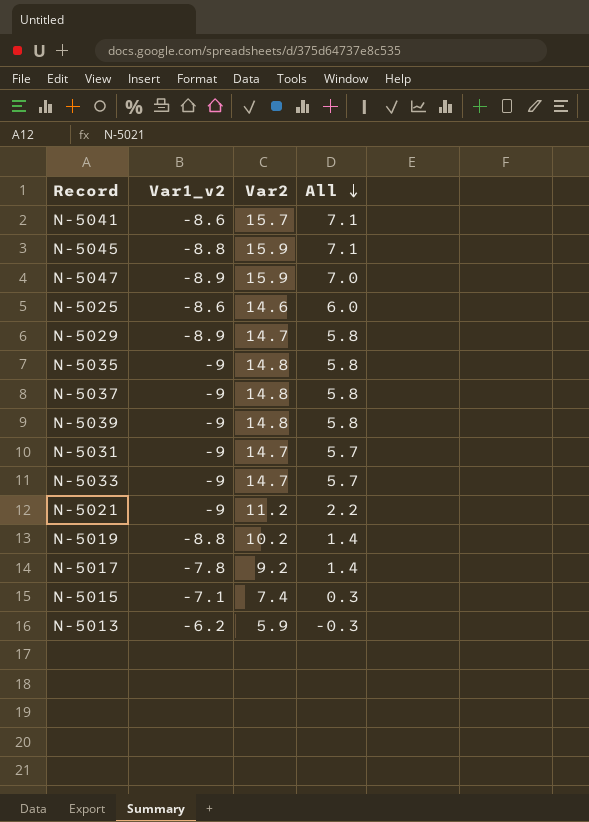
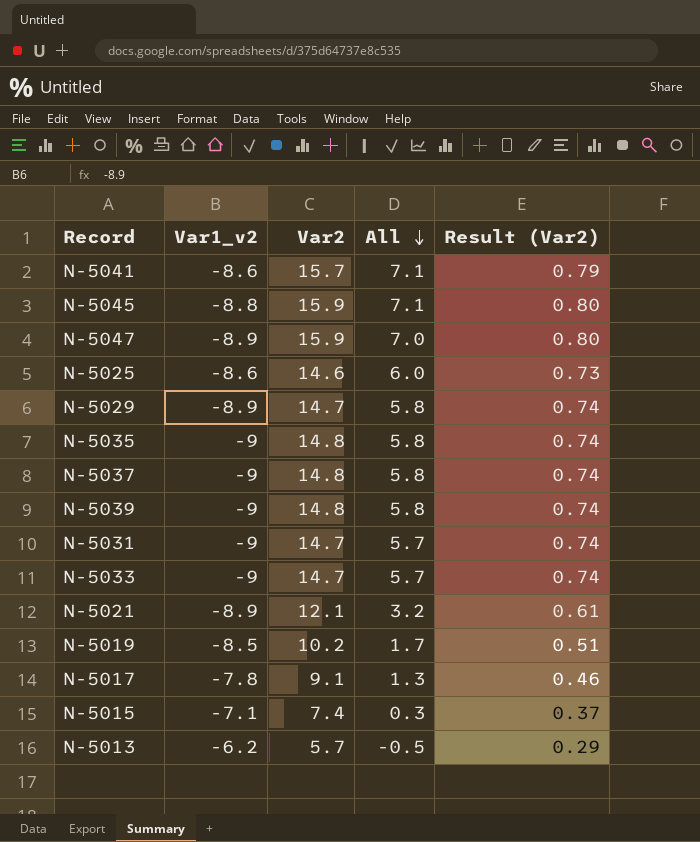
column Result (Var2) | formula: none -> [Var2] * 0.05
N-5021 | Var1_v2: -9 -> -8.9
N-5021 | Var2: 11.2 -> 12.1
N-5021 | All: 2.2 -> 3.2
N-5019 | Var1_v2: -8.8 -> -8.5
N-5019 | All: 1.4 -> 1.7
N-5017 | Var2: 9.2 -> 9.1
N-5017 | All: 1.4 -> 1.3
N-5013 | Var2: 5.9 -> 5.7
N-5013 | All: -0.3 -> -0.5

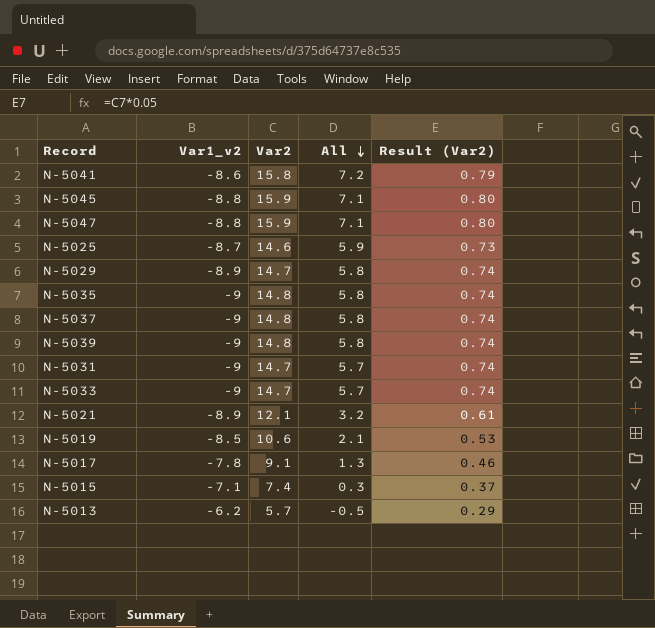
N-5041 | Var2: 15.7 -> 15.8
N-5041 | All: 7.1 -> 7.2
N-5047 | Var1_v2: -8.9 -> -8.8
N-5047 | All: 7.0 -> 7.1
N-5025 | Var1_v2: -8.6 -> -8.7
N-5025 | All: 6.0 -> 5.9
N-5019 | Var2: 10.2 -> 10.6
N-5019 | All: 1.7 -> 2.1
N-5019 | Result (Var2): 0.51 -> 0.53

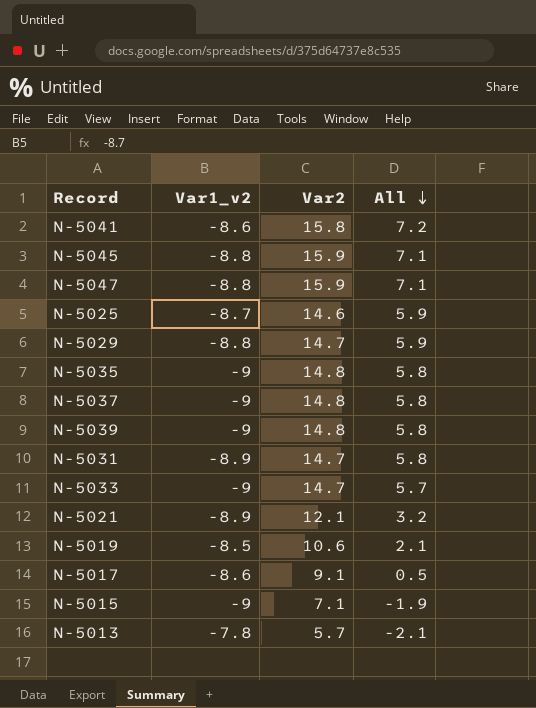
column Result (Var2) | formula: [Var2] * 0.05 -> none
N-5029 | Var1_v2: -8.9 -> -8.8
N-5029 | All: 5.8 -> 5.9
N-5031 | Var1_v2: -9 -> -8.9
N-5031 | All: 5.7 -> 5.8
N-5017 | Var1_v2: -7.8 -> -8.6
N-5017 | All: 1.3 -> 0.5
N-5015 | Var1_v2: -7.1 -> -9
N-5015 | Var2: 7.4 -> 7.1
N-5015 | All: 0.3 -> -1.9
N-5013 | Var1_v2: -6.2 -> -7.8
N-5013 | All: -0.5 -> -2.1

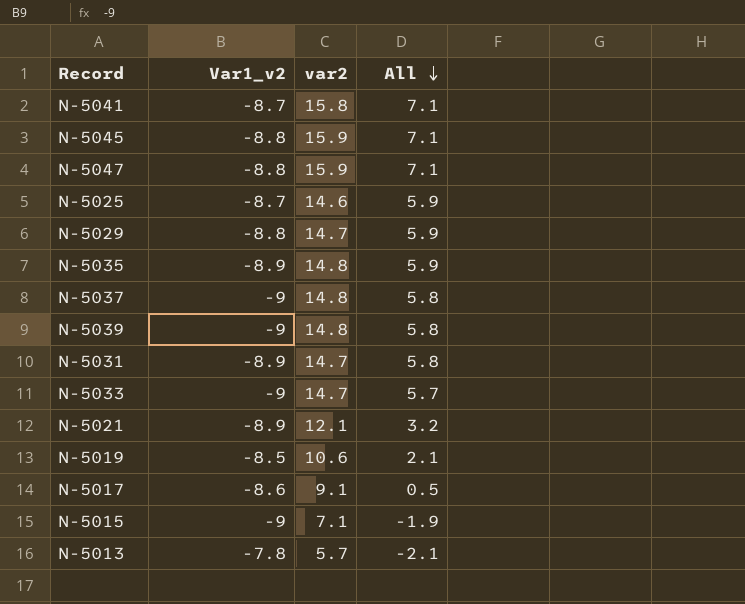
column name: Var2 -> var2
N-5041 | Var1_v2: -8.6 -> -8.7
N-5041 | All: 7.2 -> 7.1
N-5035 | Var1_v2: -9 -> -8.9
N-5035 | All: 5.8 -> 5.9

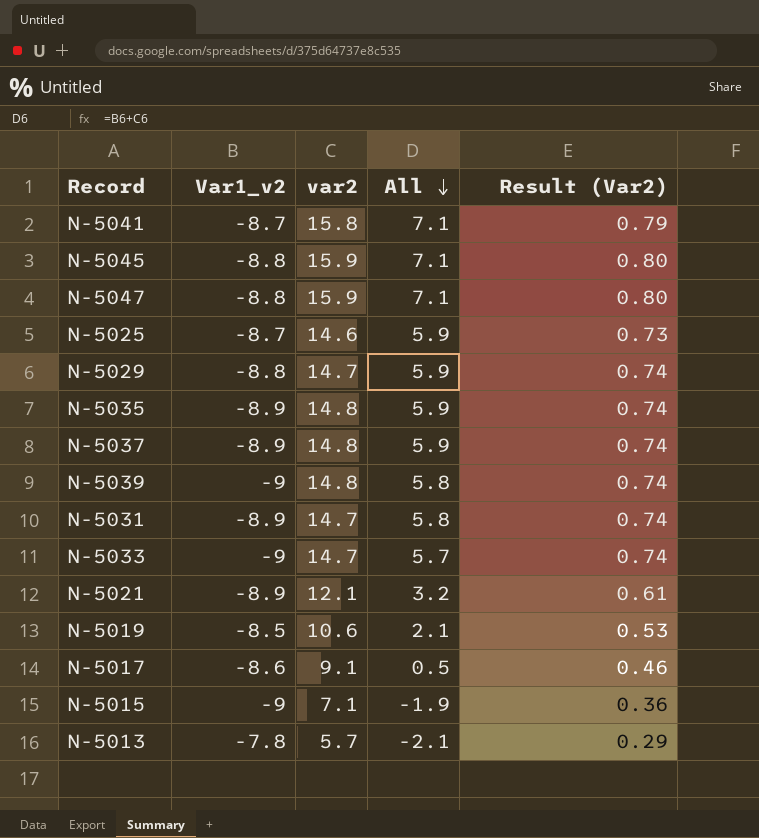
column Result (Var2) | formula: none -> [var2] * 0.05
N-5037 | Var1_v2: -9 -> -8.9
N-5037 | All: 5.8 -> 5.9

